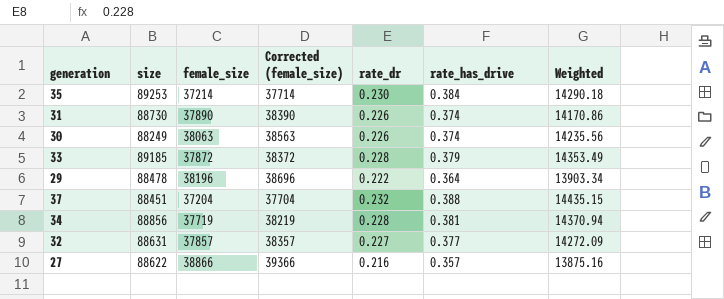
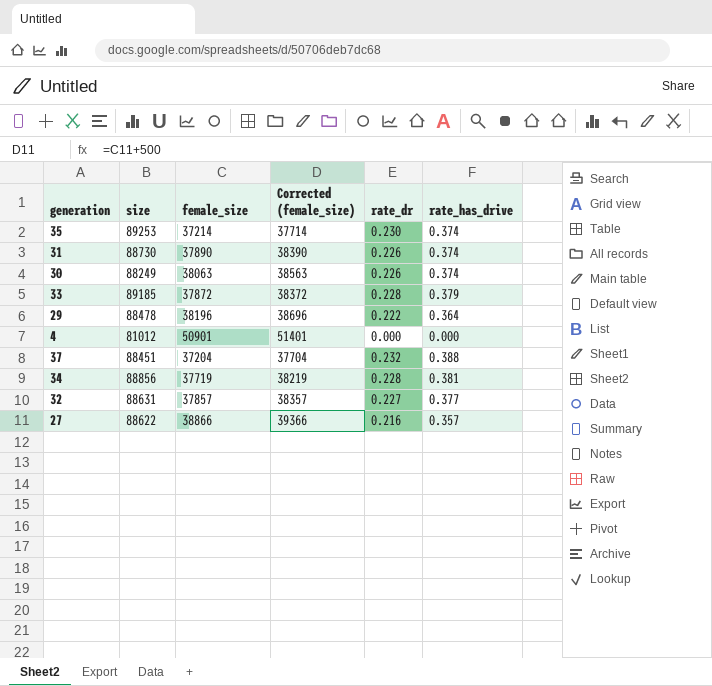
column Weighted | formula: [female_size] * [rate_has_drive] -> none
35 | rate_has_drive: 0.384 -> 0.374
row 4: none -> 81012 | 50901 | 51401 | 0.000 | 0.000

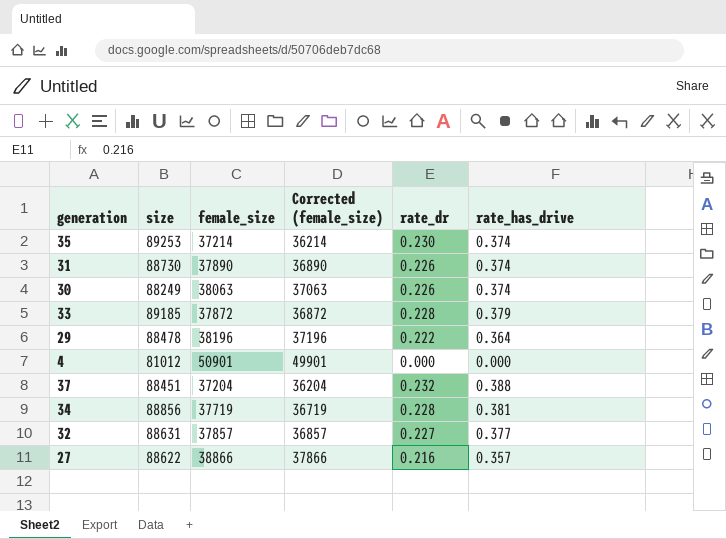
column Corrected (female_size) | formula: [female_size] + 500 -> [female_size] - 1000

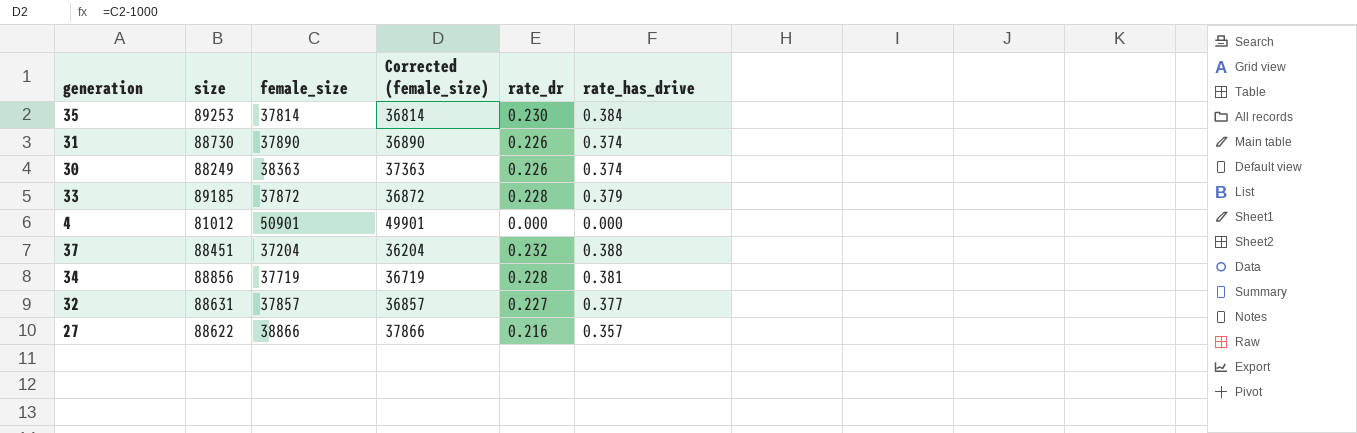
row 29: 88478 | 38196 | 37196 | 0.222 | 0.364 -> none
35 | female_size: 37214 -> 37814
35 | Corrected (female_size): 36214 -> 36814
35 | rate_has_drive: 0.374 -> 0.384
30 | female_size: 38063 -> 38363
30 | Corrected (female_size): 37063 -> 37363

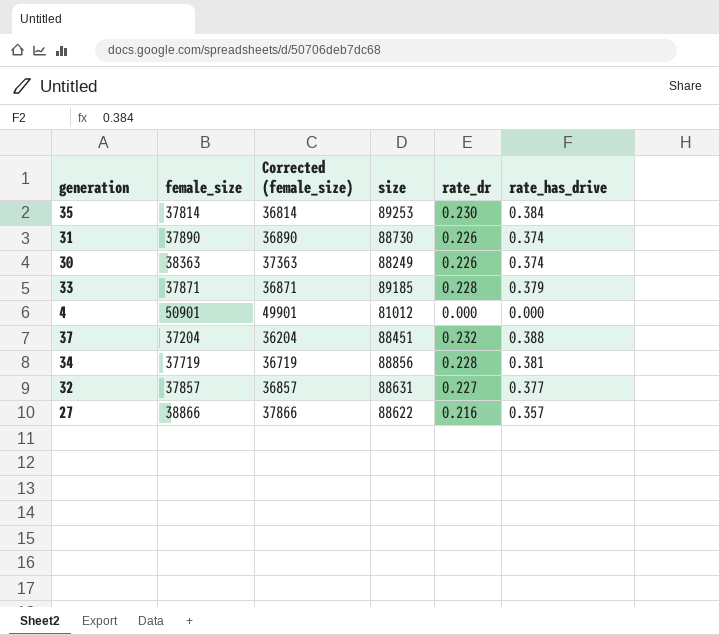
column size | position: 2 -> 4
33 | female_size: 37872 -> 37871
33 | Corrected (female_size): 36872 -> 36871

